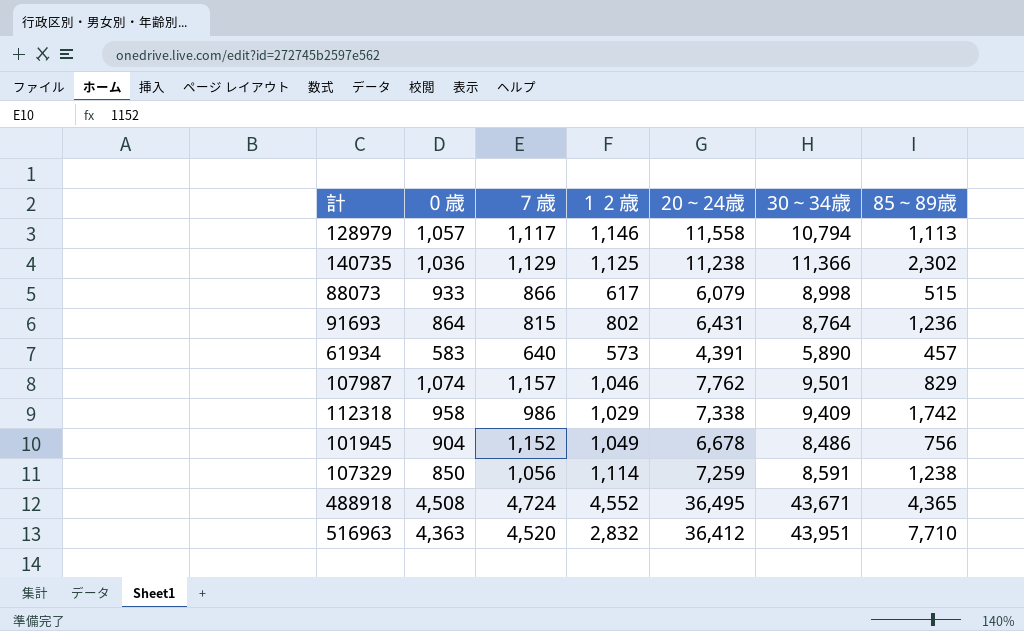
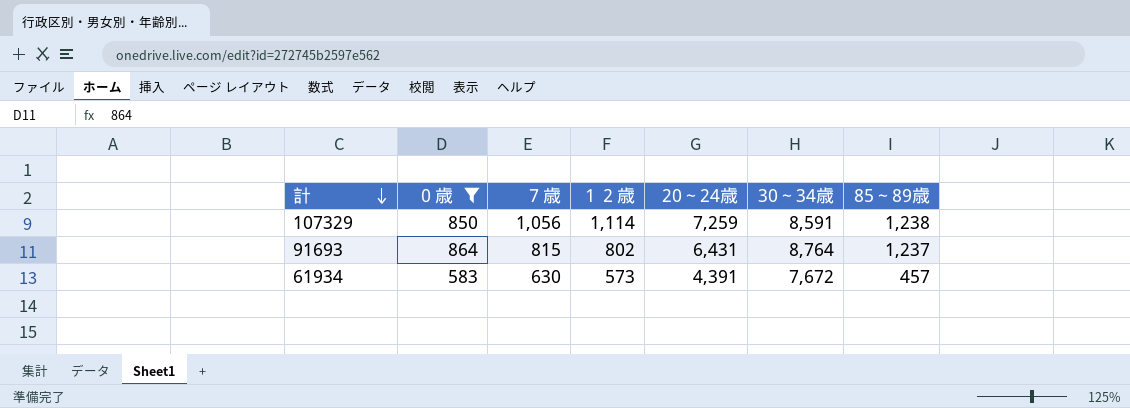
filter: none -> ０歳 <= 864
row order: none -> 計 descending
91693 | 85～89歳: 1,236 -> 1,237
61934 | ７歳: 640 -> 630
61934 | 30～34歳: 5,890 -> 7,672

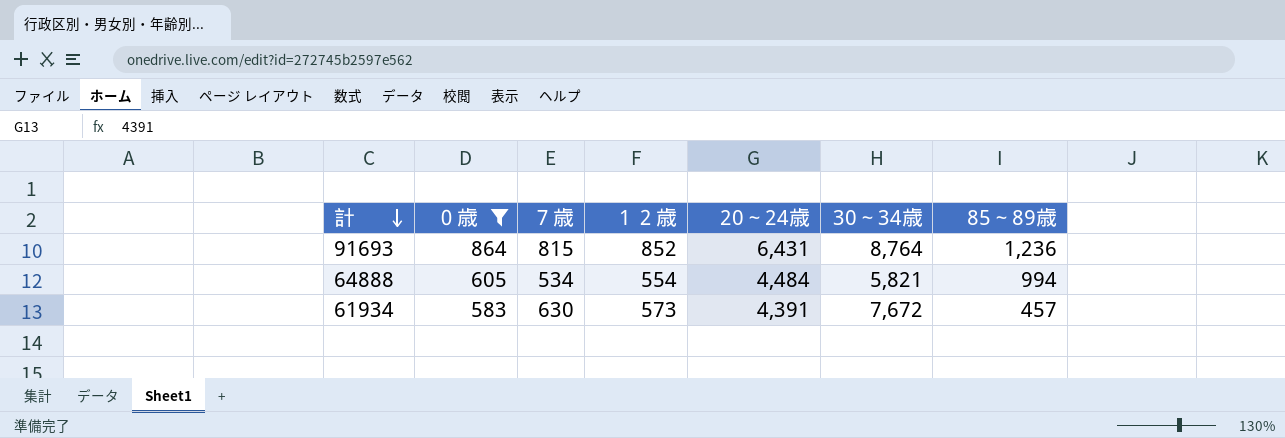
row 107329: 850 | 1,056 | 1,114 | 7,259 | 8,591 | 1,238 -> none
91693 | １２歳: 802 -> 852
91693 | 85～89歳: 1,237 -> 1,236
row 64888: none -> 605 | 534 | 554 | 4,484 | 5,821 | 994

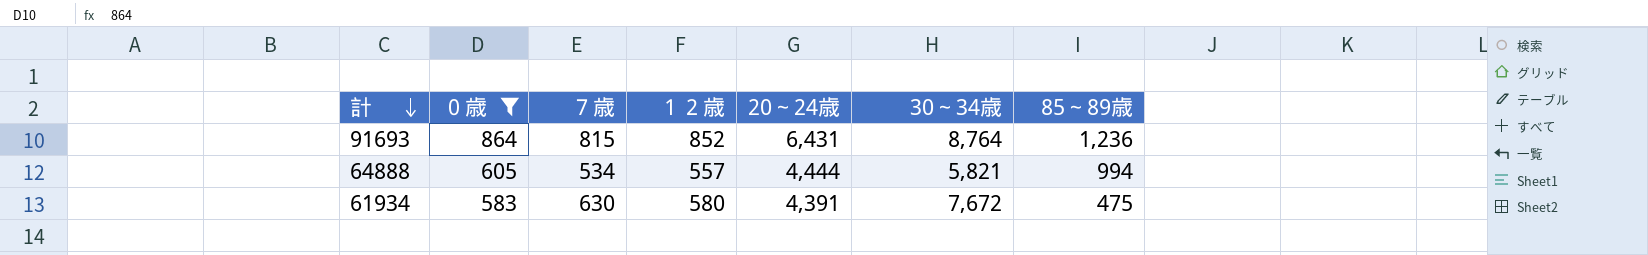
64888 | １２歳: 554 -> 557
64888 | 20～24歳: 4,484 -> 4,444
61934 | １２歳: 573 -> 580
61934 | 85～89歳: 457 -> 475

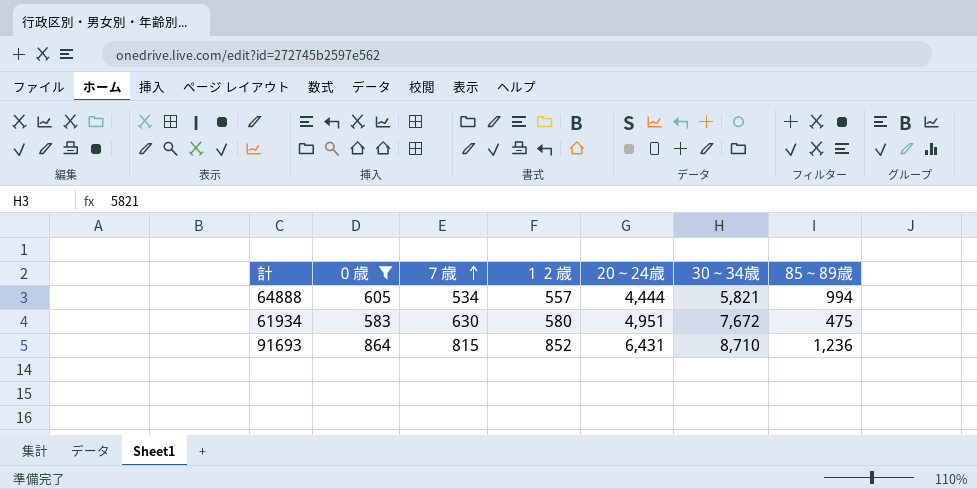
row order: 計 descending -> ７歳 ascending
61934 | 20～24歳: 4,391 -> 4,951
91693 | 30～34歳: 8,764 -> 8,710

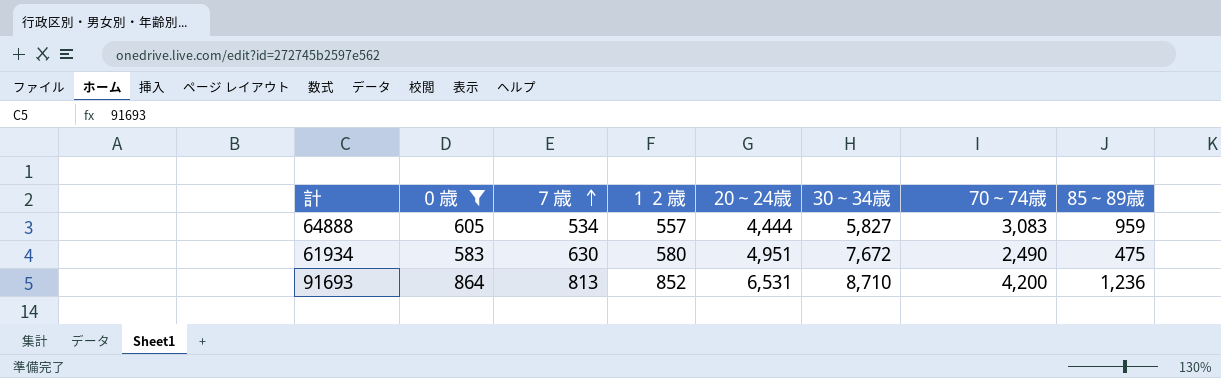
column 70～74歳 | position: none -> 7
64888 | 30～34歳: 5,821 -> 5,827
64888 | 85～89歳: 994 -> 959
91693 | ７歳: 815 -> 813
91693 | 20～24歳: 6,431 -> 6,531

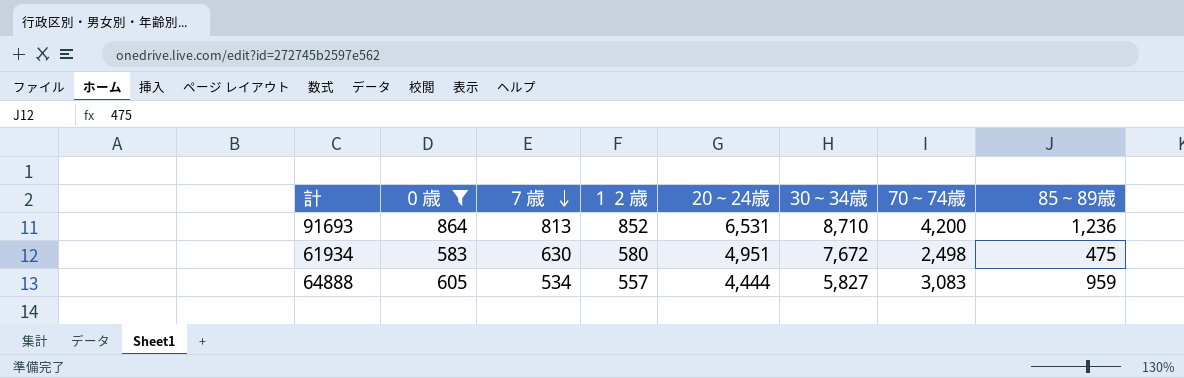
row order: ７歳 ascending -> ７歳 descending
61934 | 70～74歳: 2,490 -> 2,498

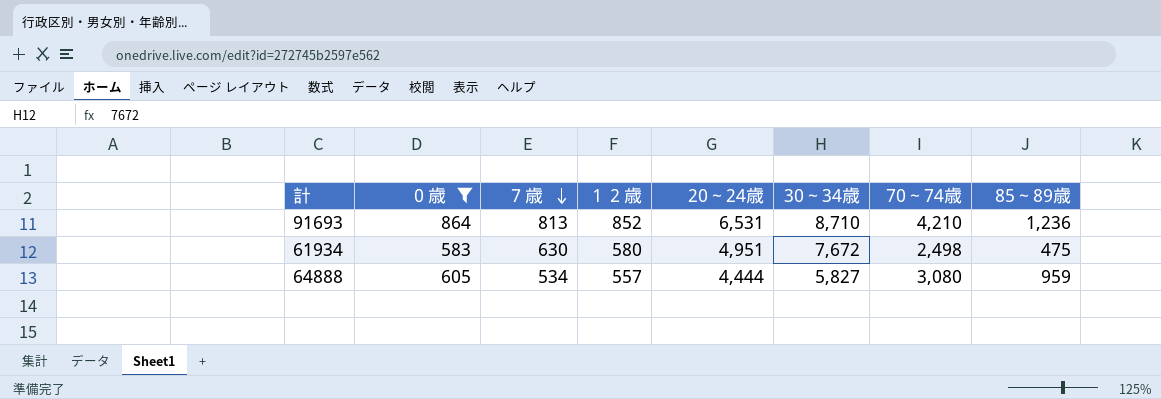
91693 | 70～74歳: 4,200 -> 4,210
64888 | 70～74歳: 3,083 -> 3,080

